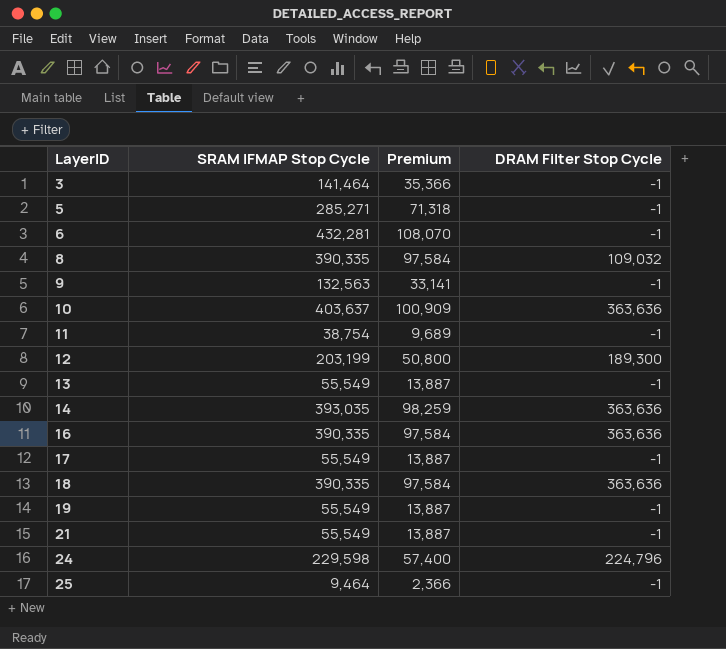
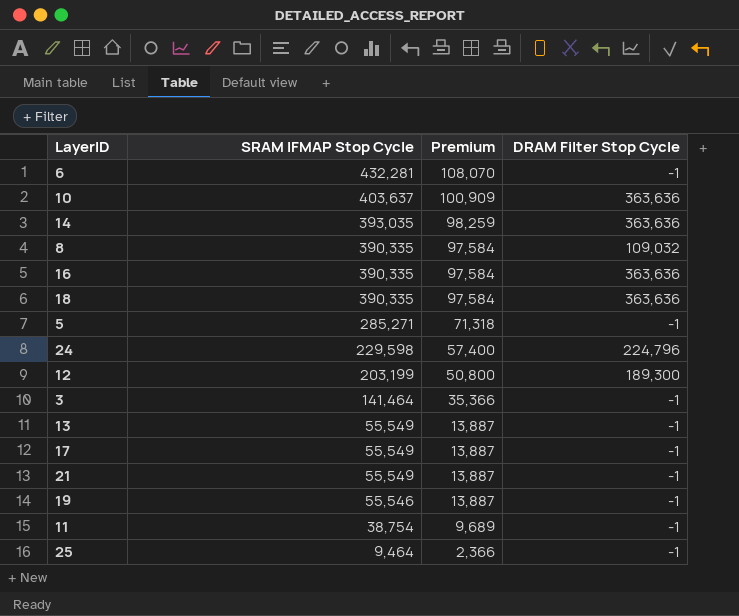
row order: LayerID ascending -> SRAM IFMAP Stop Cycle descending
row 9: 132,563 | 33,141 | -1 -> none
19 | SRAM IFMAP Stop Cycle: 55,549 -> 55,546

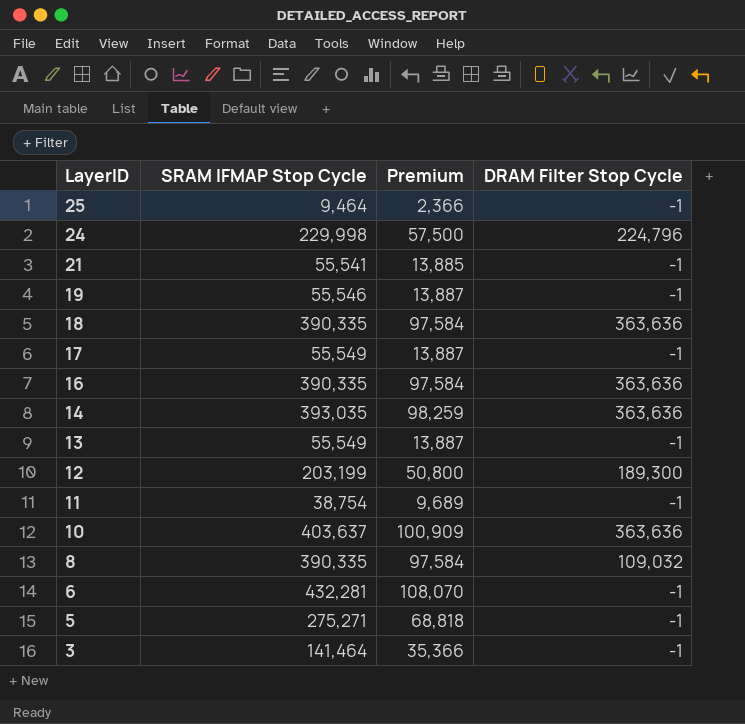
row order: SRAM IFMAP Stop Cycle descending -> LayerID descending
24 | SRAM IFMAP Stop Cycle: 229,598 -> 229,998
24 | Premium: 57,400 -> 57,500
21 | SRAM IFMAP Stop Cycle: 55,549 -> 55,541
21 | Premium: 13,887 -> 13,885
5 | SRAM IFMAP Stop Cycle: 285,271 -> 275,271
5 | Premium: 71,318 -> 68,818

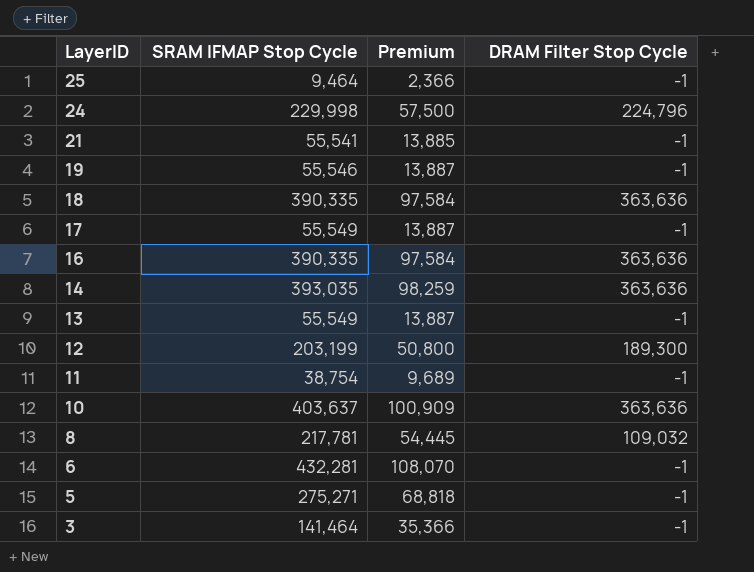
8 | SRAM IFMAP Stop Cycle: 390,335 -> 217,781
8 | Premium: 97,584 -> 54,445

